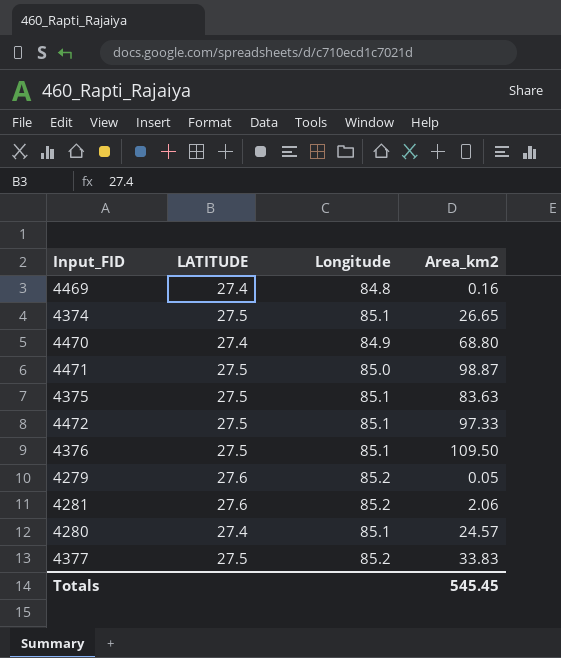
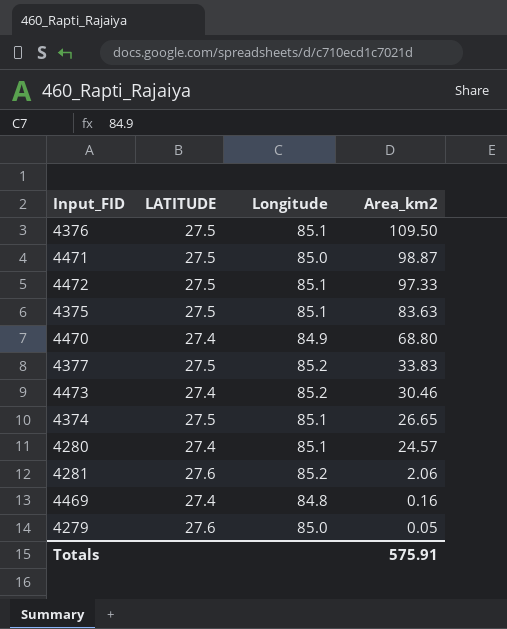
row order: none -> Area_km2 descending
row 4473: none -> 27.4 | 85.2 | 30.46
4279 | Longitude: 85.2 -> 85.0
Totals | Area_km2: 545.45 -> 575.91

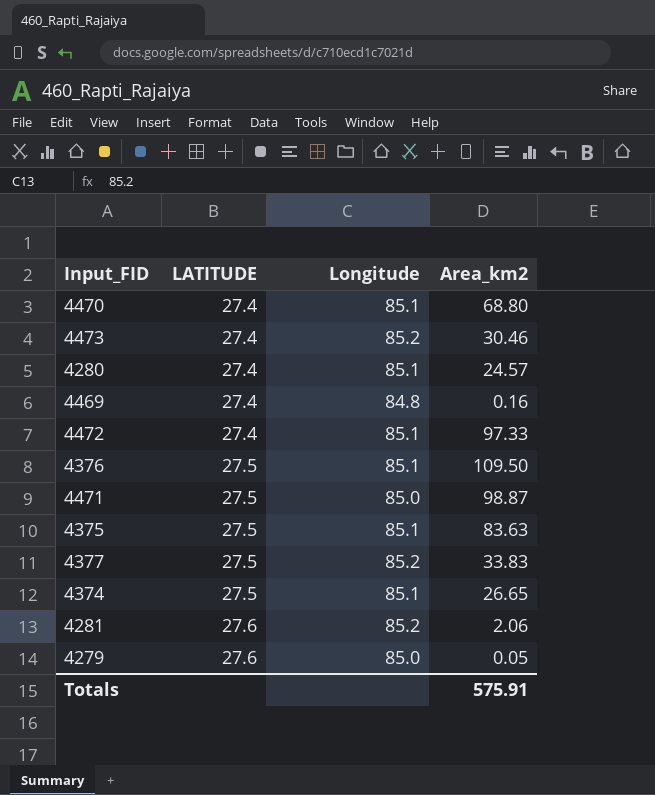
row order: Area_km2 descending -> LATITUDE ascending
4470 | Longitude: 84.9 -> 85.1
4472 | LATITUDE: 27.5 -> 27.4

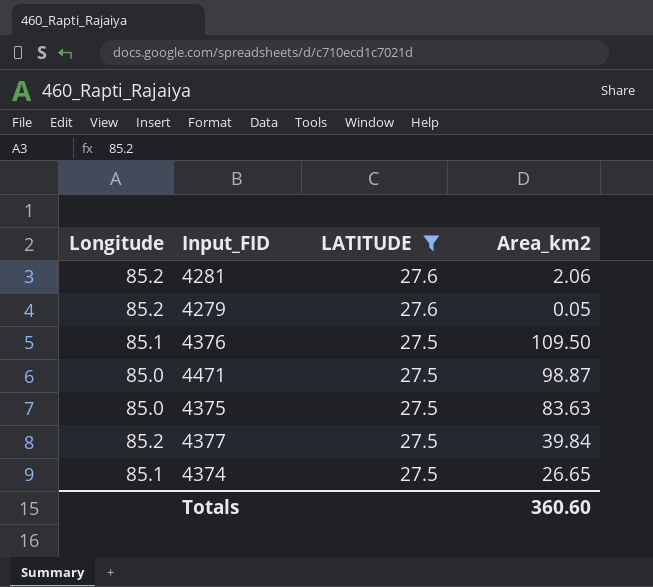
filter: none -> LATITUDE != 27.4
row order: LATITUDE ascending -> LATITUDE descending
column Longitude | position: 3 -> 1
4279 | Longitude: 85.0 -> 85.2
4375 | Longitude: 85.1 -> 85.0
4377 | Area_km2: 33.83 -> 39.84
Totals | Area_km2: 575.91 -> 360.60

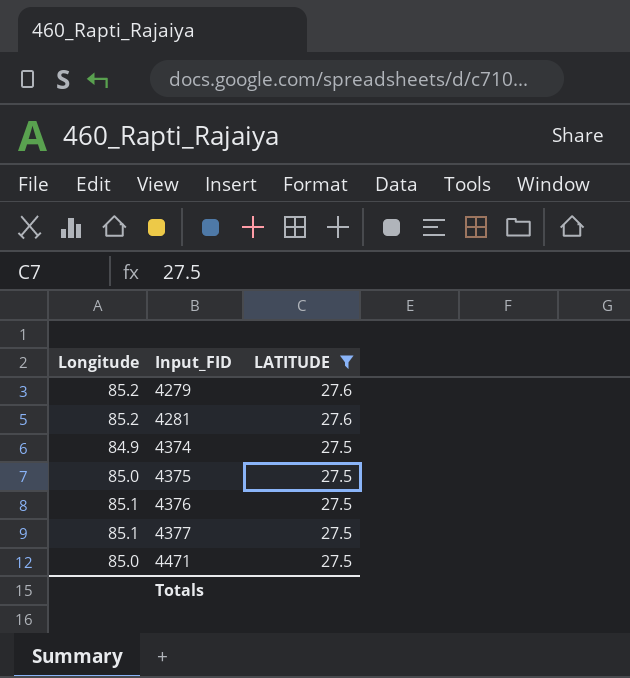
row order: LATITUDE descending -> Input_FID ascending
column Area_km2 | position: 4 -> none
4374 | Longitude: 85.1 -> 84.9
4377 | Longitude: 85.2 -> 85.1

